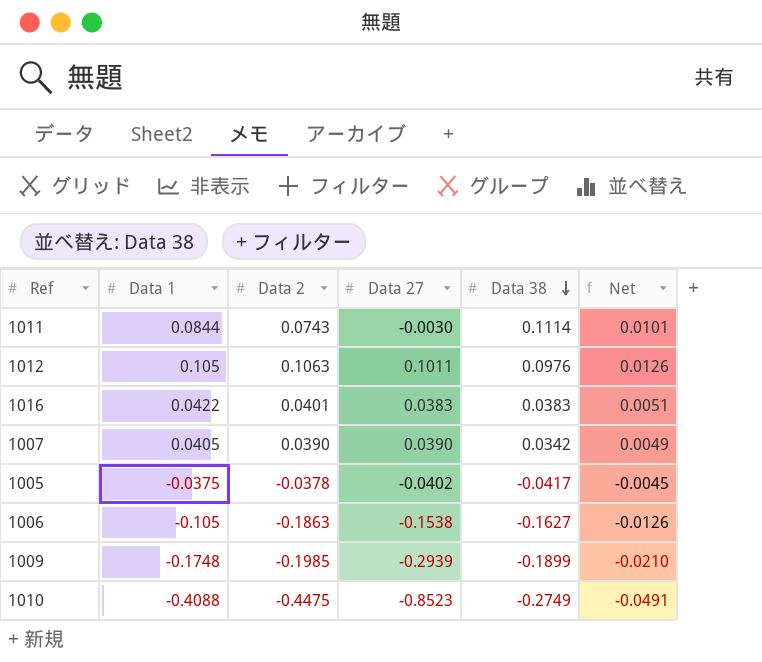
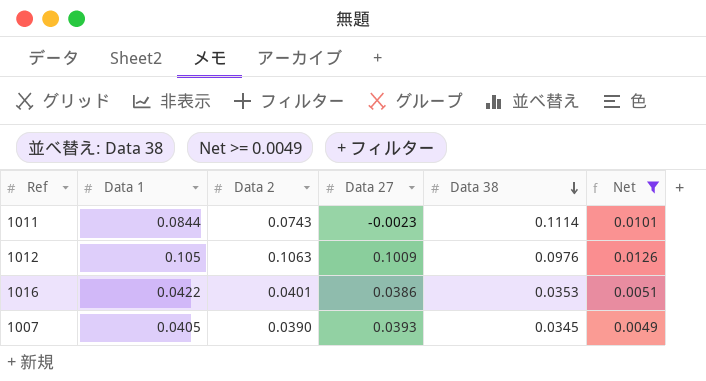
filter: none -> Net >= 0.0049
1011 | Data 27: -0.0030 -> -0.0023
1012 | Data 27: 0.1011 -> 0.1009
1016 | Data 27: 0.0383 -> 0.0386
1016 | Data 38: 0.0383 -> 0.0353
1007 | Data 27: 0.0390 -> 0.0393
1007 | Data 38: 0.0342 -> 0.0345

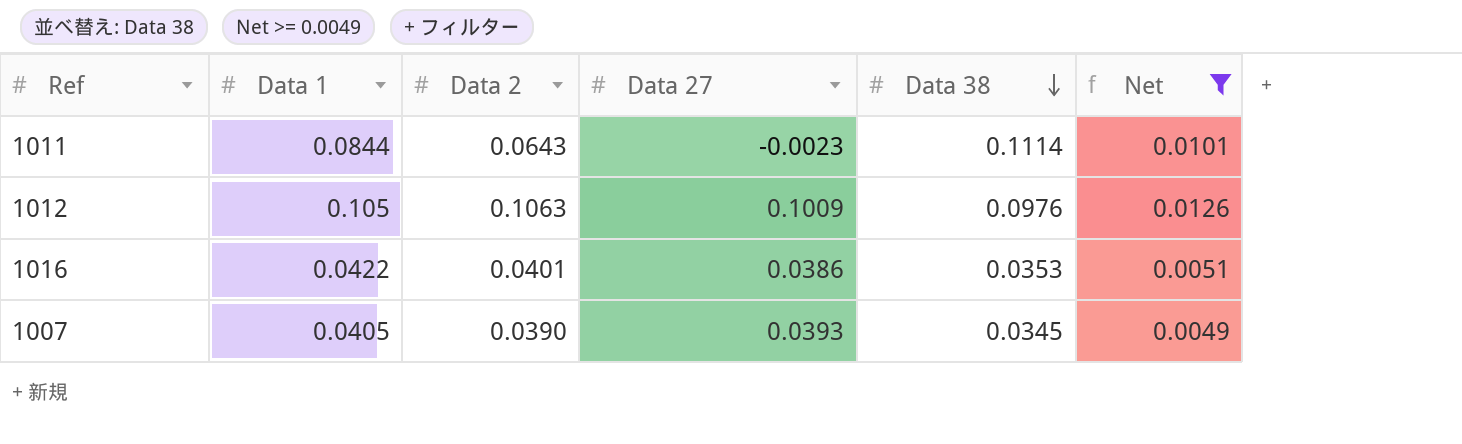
1011 | Data 2: 0.0743 -> 0.0643

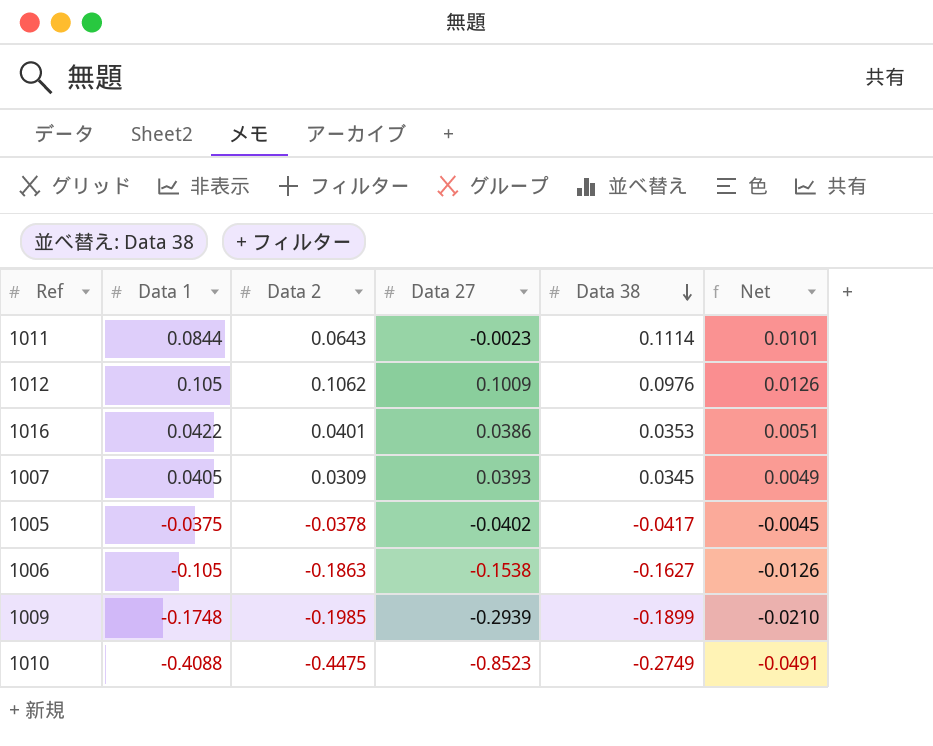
filter: Net >= 0.0049 -> none
1012 | Data 2: 0.1063 -> 0.1062
1007 | Data 2: 0.0390 -> 0.0309

